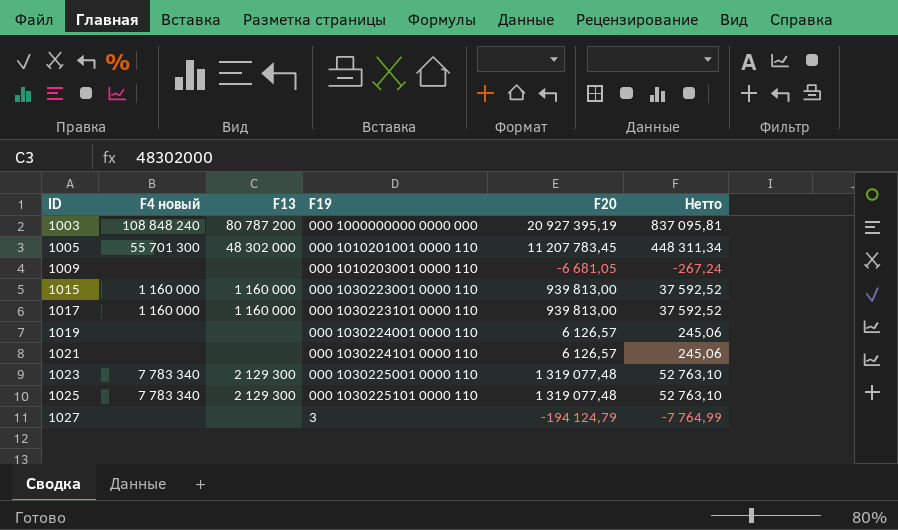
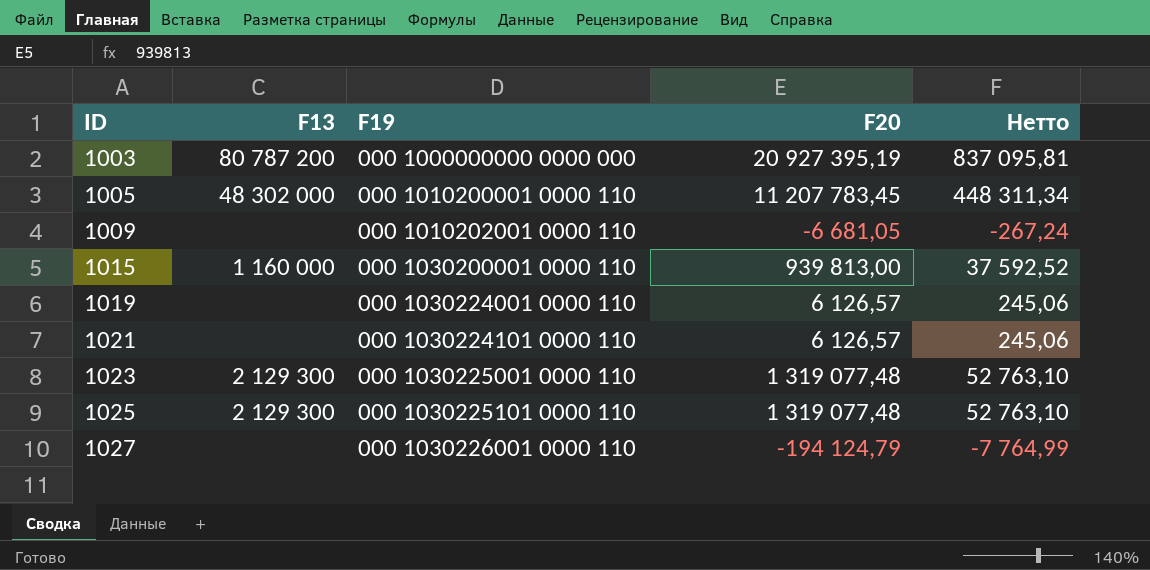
column F4 новый | position: 2 -> none
row 1017: 1 160 000 | 1 160 000 | 000 1030223101 0000 110 | 939 813,00 | 37 592,52 -> none
1005 | F19: 000 1010201001 0000 110 -> 000 1010200001 0000 110
1009 | F19: 000 1010203001 0000 110 -> 000 1010202001 0000 110
1015 | F19: 000 1030223001 0000 110 -> 000 1030200001 0000 110
1027 | F19: 3 -> 000 1030226001 0000 110

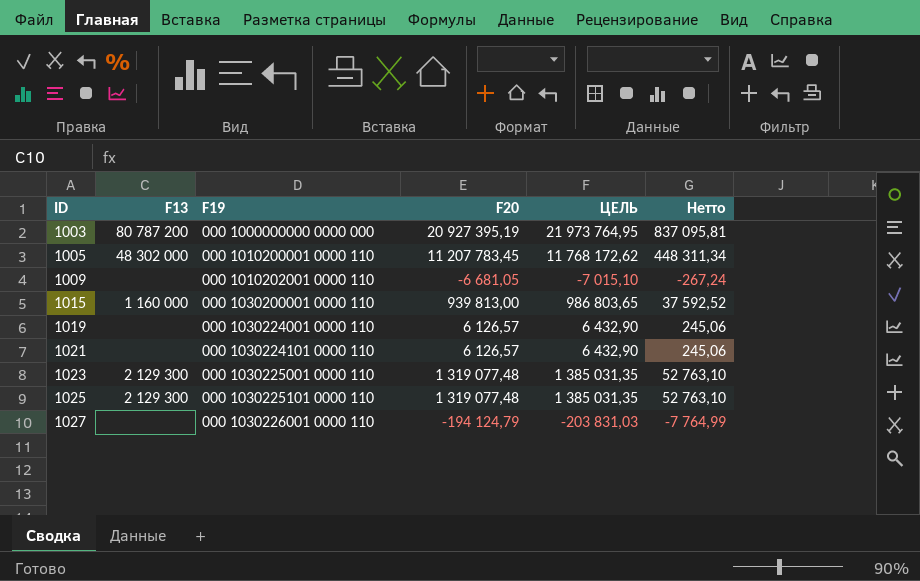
column ЦЕЛЬ | formula: none -> [F20] * 1,05

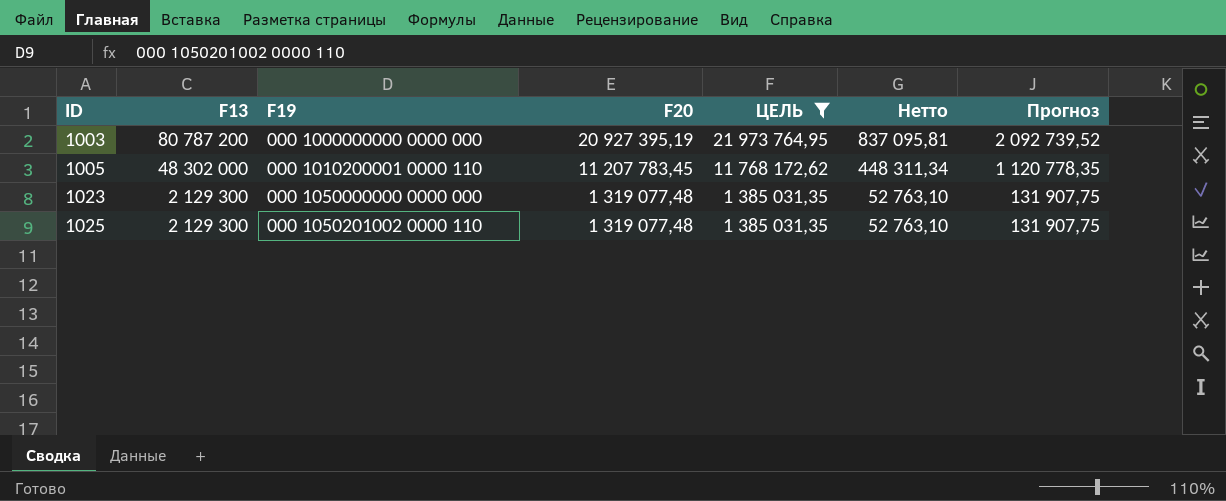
filter: none -> ЦЕЛЬ >= 1 385 031,35
column Прогноз | formula: none -> [F20] * 0,1
1023 | F19: 000 1030225001 0000 110 -> 000 1050000000 0000 000
1025 | F19: 000 1030225101 0000 110 -> 000 1050201002 0000 110

